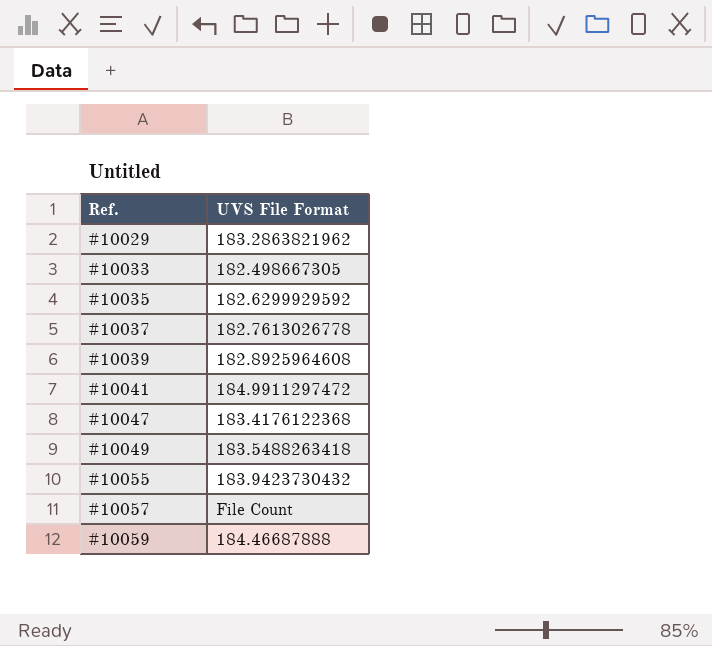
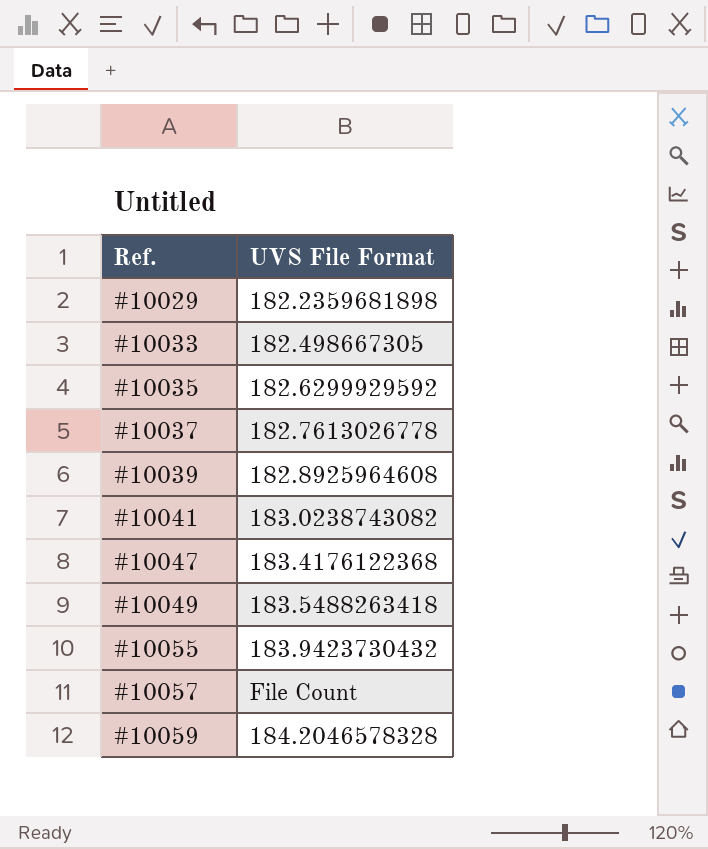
#10029 | UVS File Format: 183.2863821962 -> 182.2359681898
#10041 | UVS File Format: 184.9911297472 -> 183.0238743082
#10059 | UVS File Format: 184.46687888 -> 184.2046578328

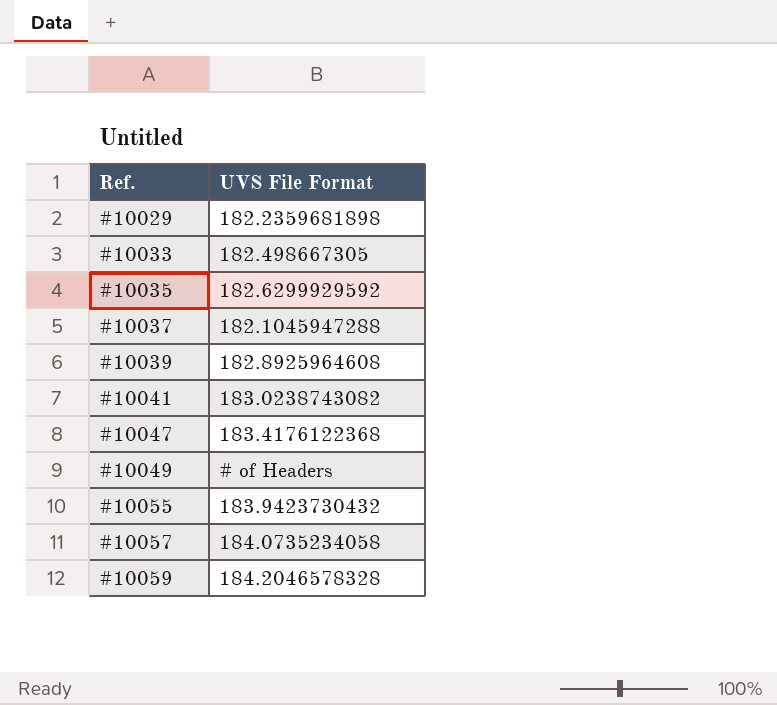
#10037 | UVS File Format: 182.7613026778 -> 182.1045947288
#10049 | UVS File Format: 183.5488263418 -> # of Headers
#10057 | UVS File Format: File Count -> 184.0735234058

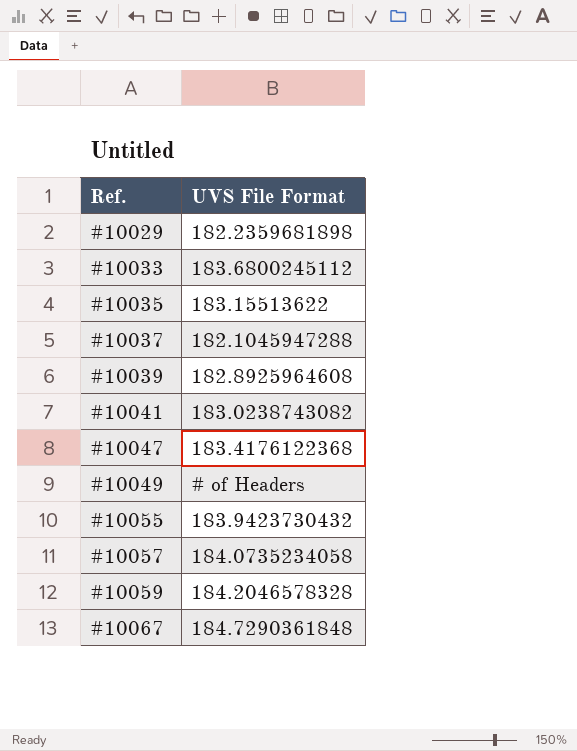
#10033 | UVS File Format: 182.498667305 -> 183.6800245112
#10035 | UVS File Format: 182.6299929592 -> 183.15513622
row #10067: none -> 184.7290361848

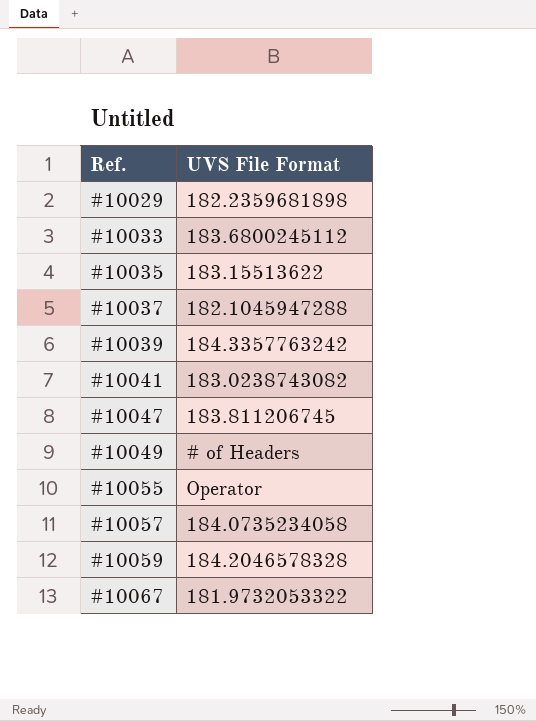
#10039 | UVS File Format: 182.8925964608 -> 184.3357763242
#10047 | UVS File Format: 183.4176122368 -> 183.811206745
#10055 | UVS File Format: 183.9423730432 -> Operator
#10067 | UVS File Format: 184.7290361848 -> 181.9732053322

